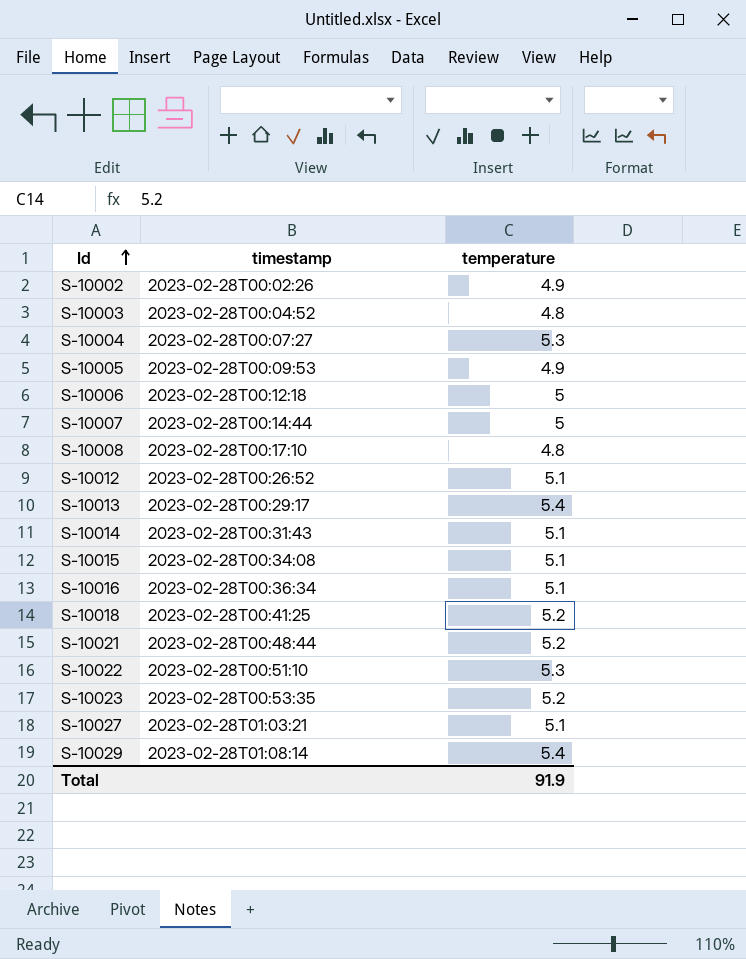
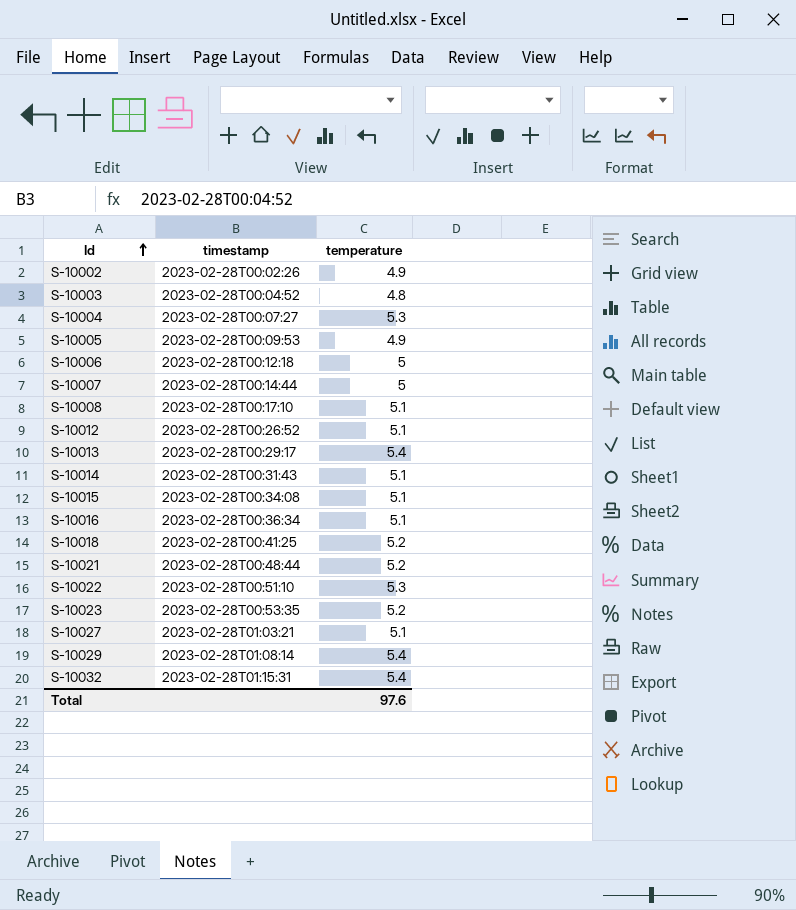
S-10008 | temperature: 4.8 -> 5.1
row S-10032: none -> 2023-02-28T01:15:31 | 5.4
Total | temperature: 91.9 -> 97.6

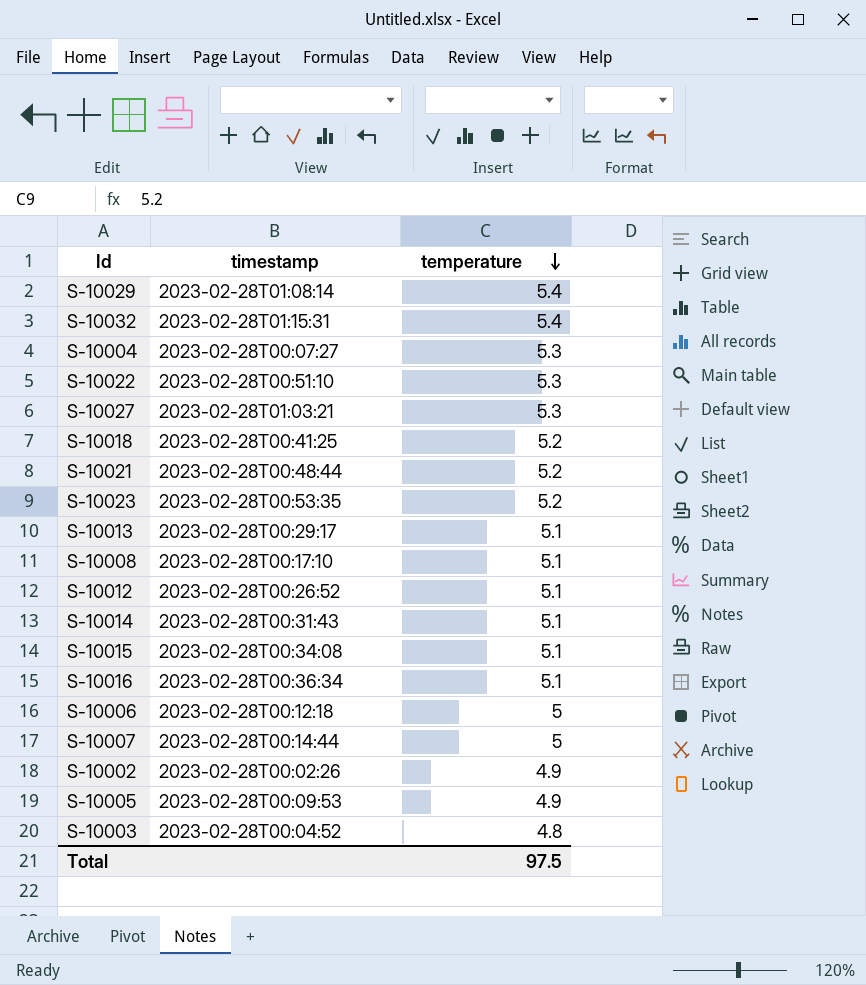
row order: Id ascending -> temperature descending
S-10027 | temperature: 5.1 -> 5.3
S-10013 | temperature: 5.4 -> 5.1
Total | temperature: 97.6 -> 97.5

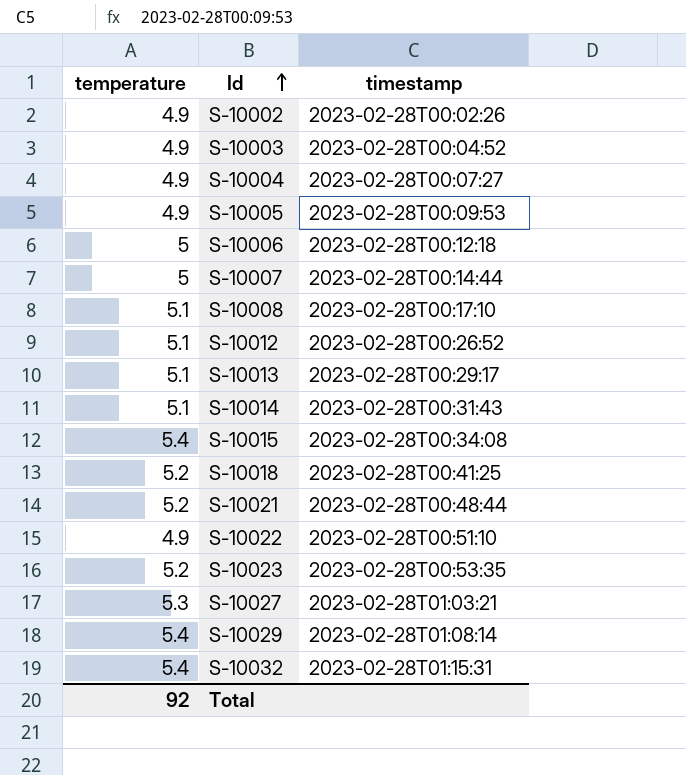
row order: temperature descending -> Id ascending
column temperature | position: 3 -> 1
row S-10016: 2023-02-28T00:36:34 | 5.1 -> none
S-10003 | temperature: 4.8 -> 4.9
S-10004 | temperature: 5.3 -> 4.9
S-10015 | temperature: 5.1 -> 5.4
S-10022 | temperature: 5.3 -> 4.9
Total | temperature: 97.5 -> 92

